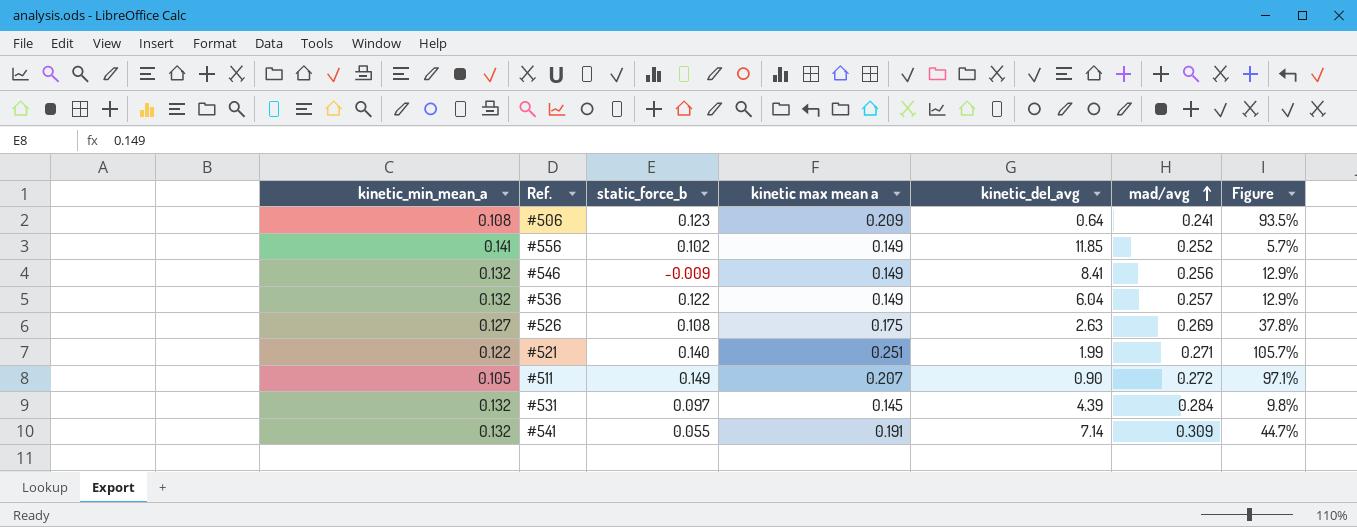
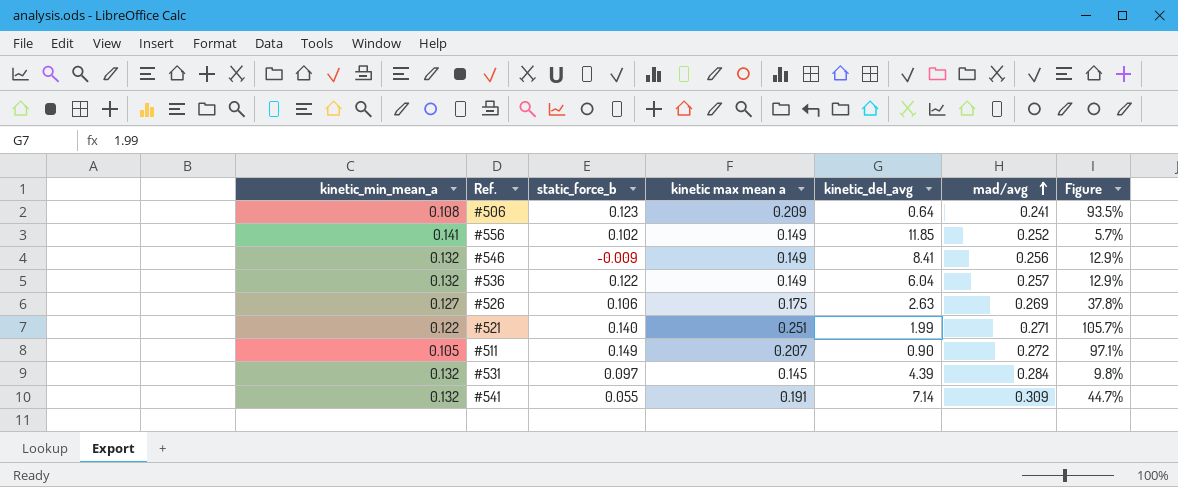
#526 | static_force_b: 0.108 -> 0.106

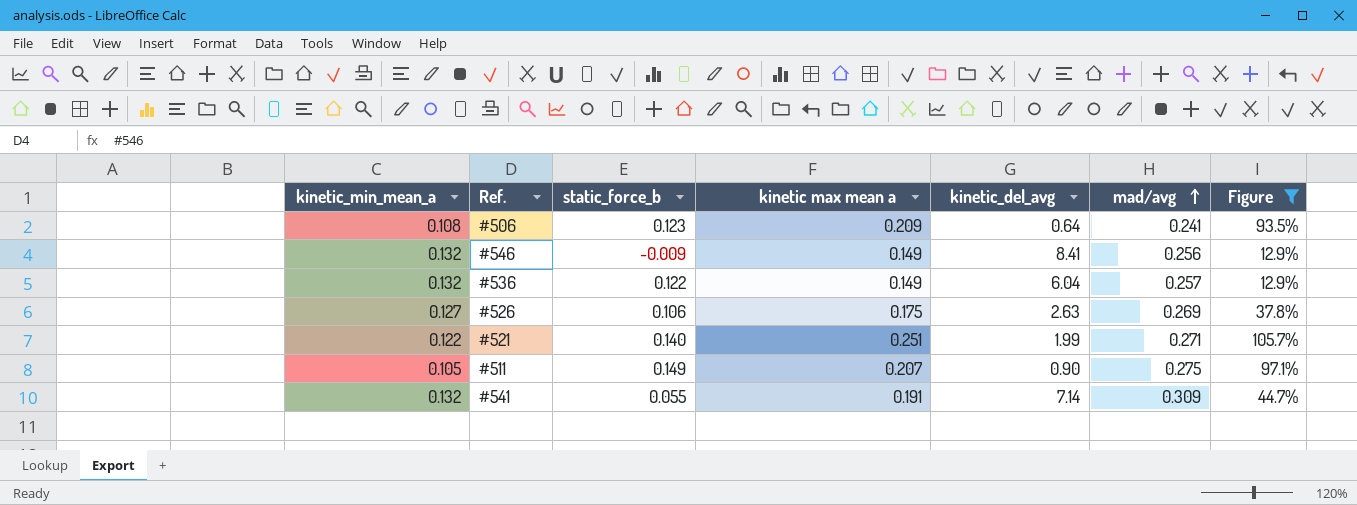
filter: none -> Figure >= 12.9%
#511 | mad/avg: 0.272 -> 0.275

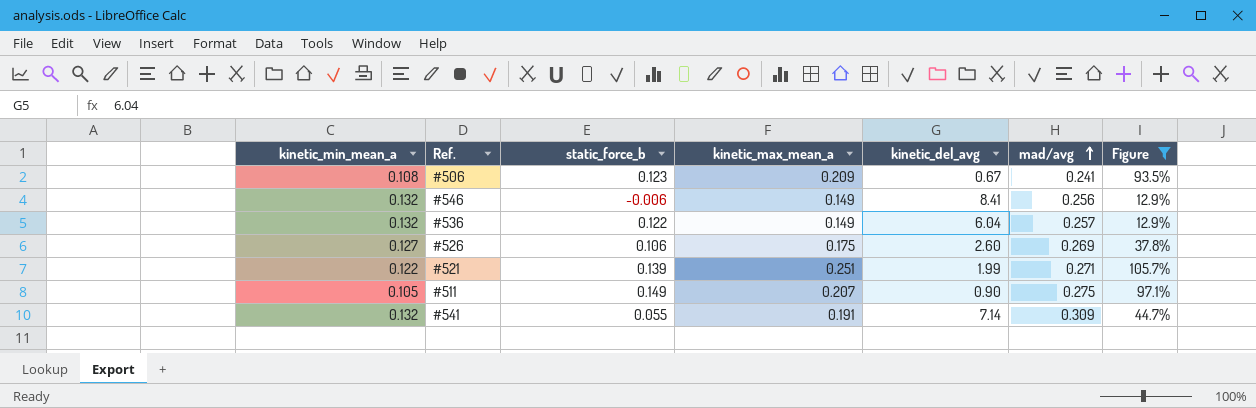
column name: kinetic max mean a -> kinetic_max_mean_a
#506 | kinetic_del_avg: 0.64 -> 0.67
#546 | static_force_b: -0.009 -> -0.006
#526 | kinetic_del_avg: 2.63 -> 2.60
#521 | static_force_b: 0.140 -> 0.139

